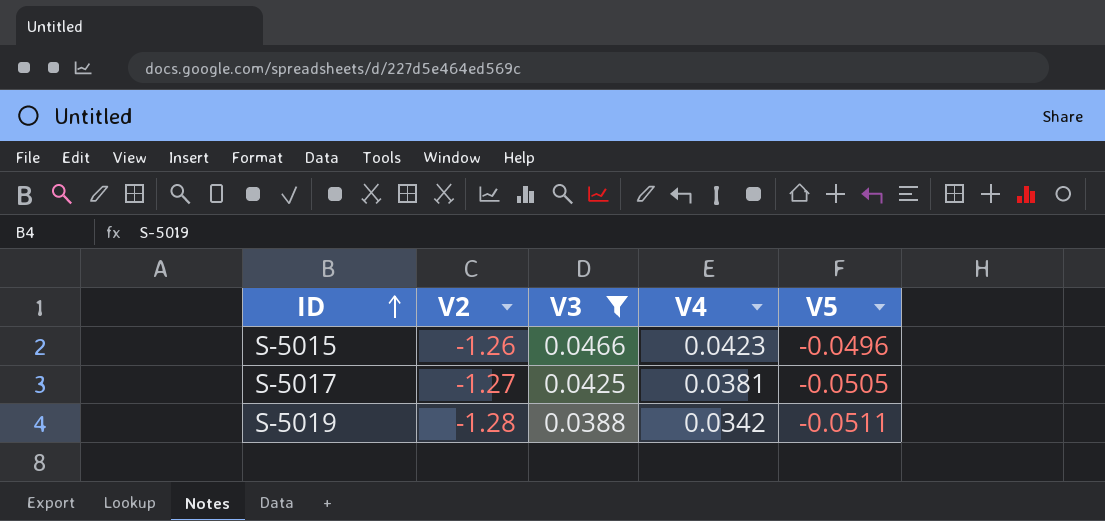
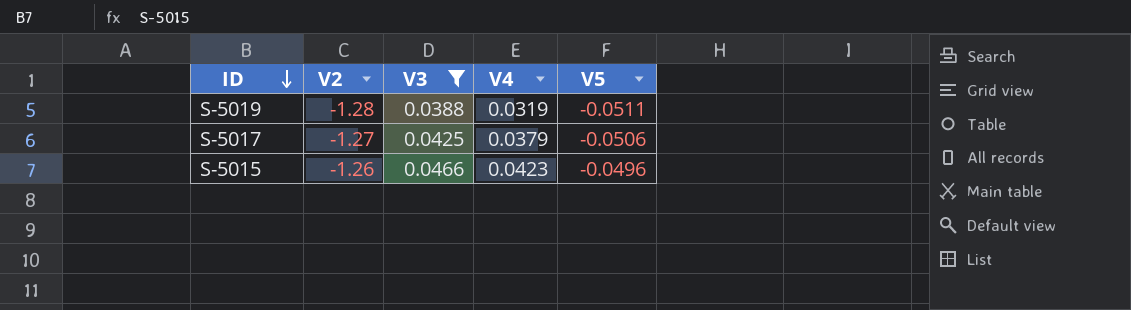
row order: ID ascending -> ID descending
S-5019 | V4: 0.0342 -> 0.0319
S-5017 | V4: 0.0381 -> 0.0379
S-5017 | V5: -0.0505 -> -0.0506

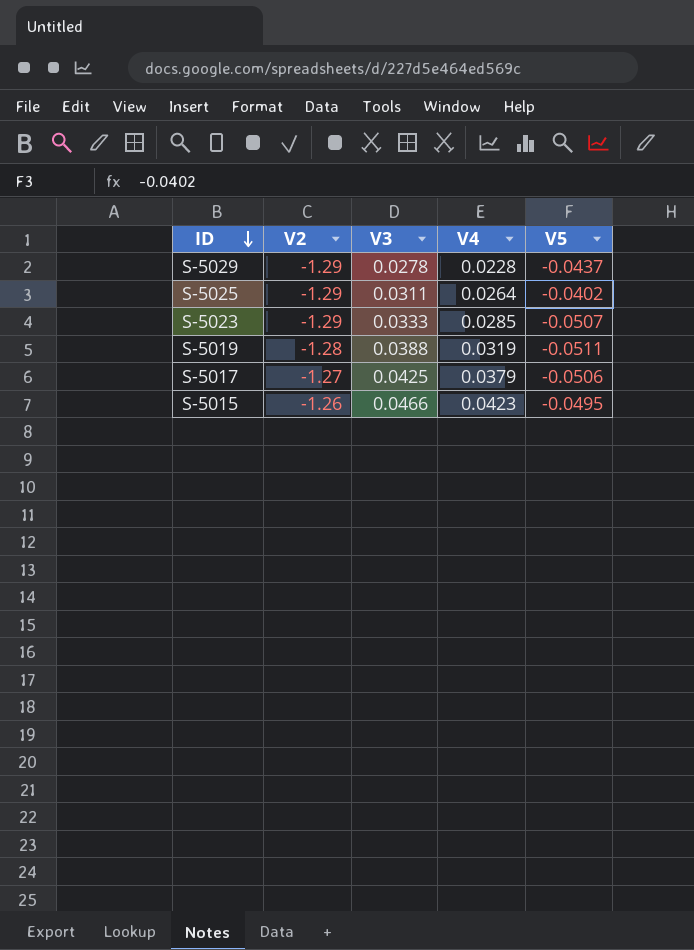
filter: V3 >= 0.0388 -> none
S-5015 | V5: -0.0496 -> -0.0495

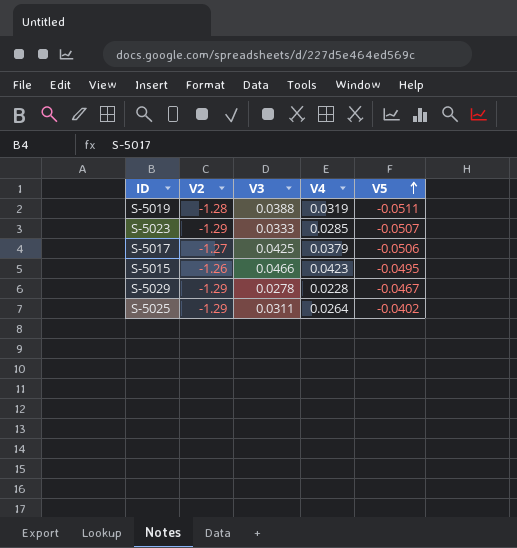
row order: ID descending -> V5 ascending
S-5029 | V5: -0.0437 -> -0.0467

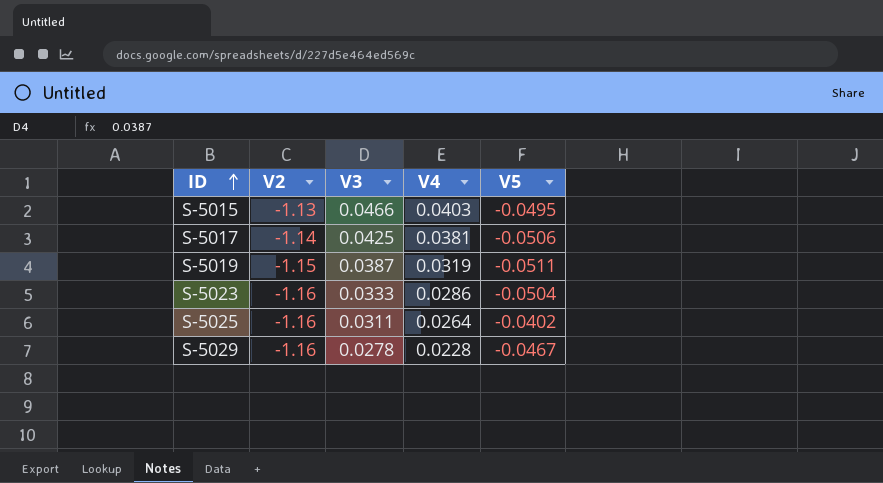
row order: V5 ascending -> ID ascending
S-5015 | V2: -1.26 -> -1.13
S-5015 | V4: 0.0423 -> 0.0403
S-5017 | V2: -1.27 -> -1.14
S-5017 | V4: 0.0379 -> 0.0381
S-5019 | V2: -1.28 -> -1.15
S-5019 | V3: 0.0388 -> 0.0387
S-5023 | V2: -1.29 -> -1.16
S-5023 | V4: 0.0285 -> 0.0286
S-5023 | V5: -0.0507 -> -0.0504
S-5025 | V2: -1.29 -> -1.16
S-5029 | V2: -1.29 -> -1.16

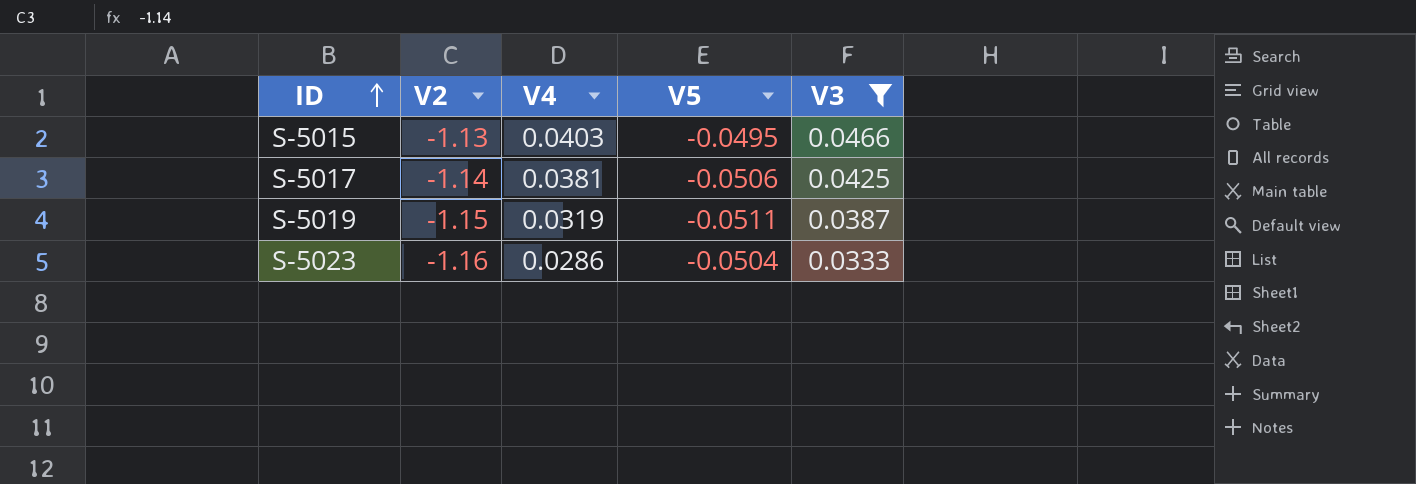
filter: none -> V3 >= 0.0333
column V3 | position: 3 -> 5

